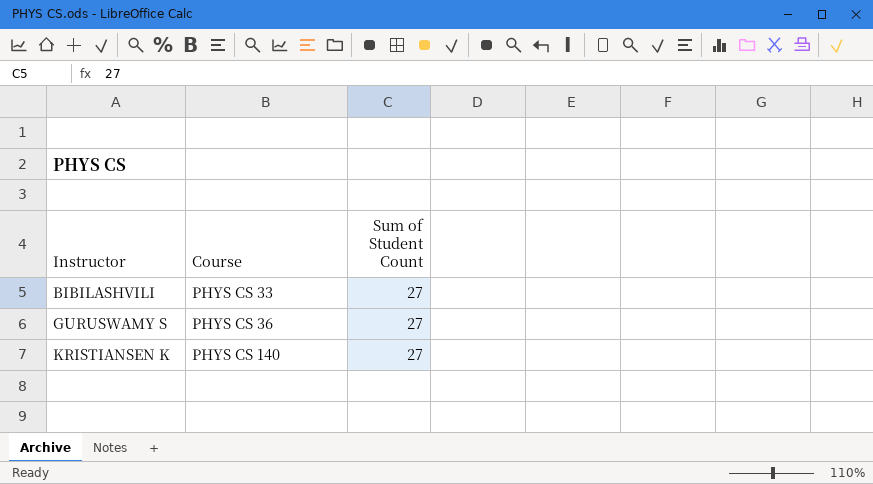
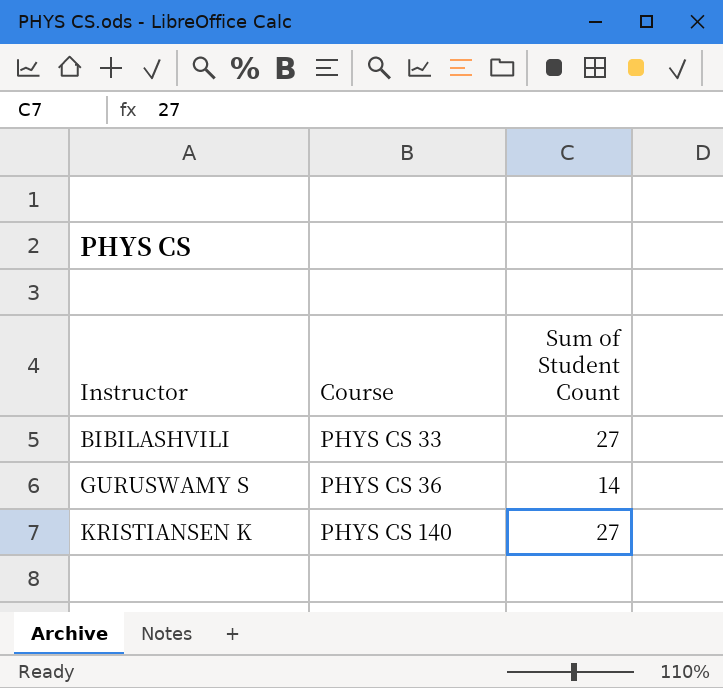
GURUSWAMY S | Sum of Student Count: 27 -> 14

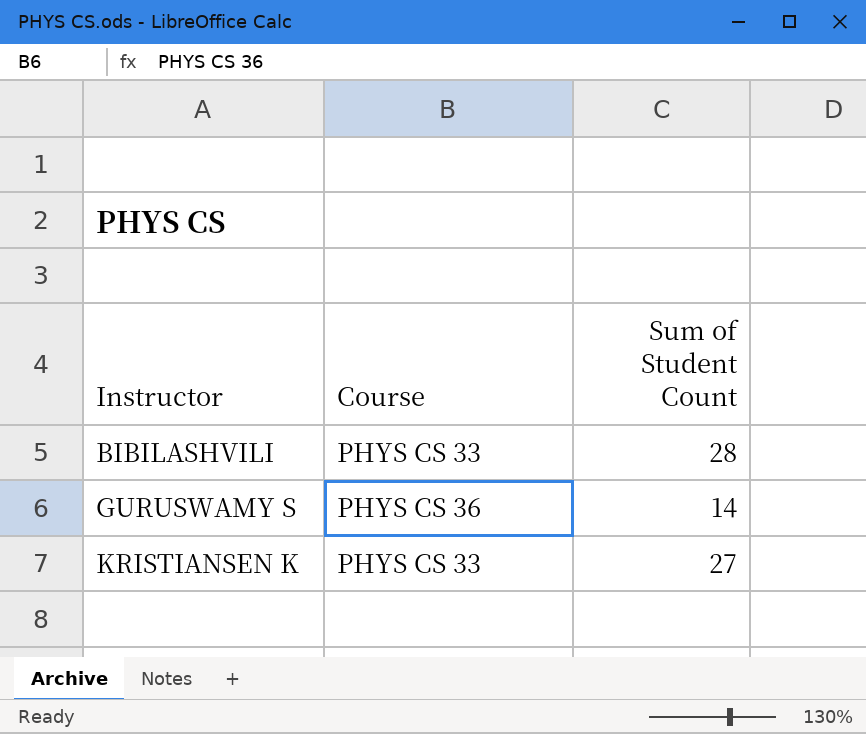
BIBILASHVILI | Sum of Student Count: 27 -> 28
KRISTIANSEN K | Course: PHYS CS 140 -> PHYS CS 33

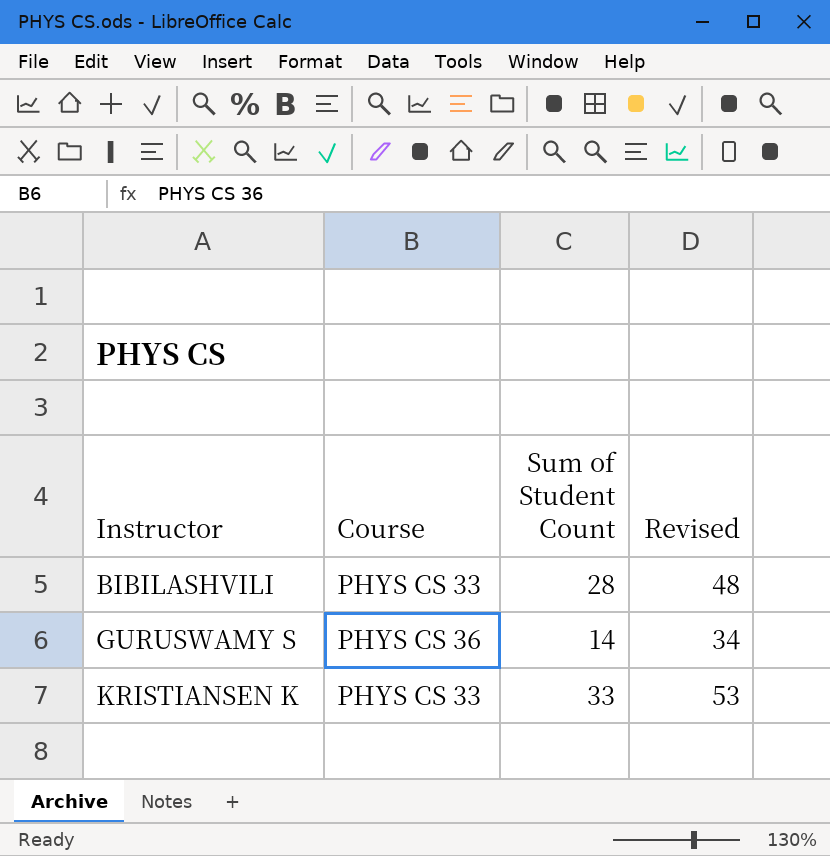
column Revised | formula: none -> [Sum of Student Count] + 20
KRISTIANSEN K | Sum of Student Count: 27 -> 33

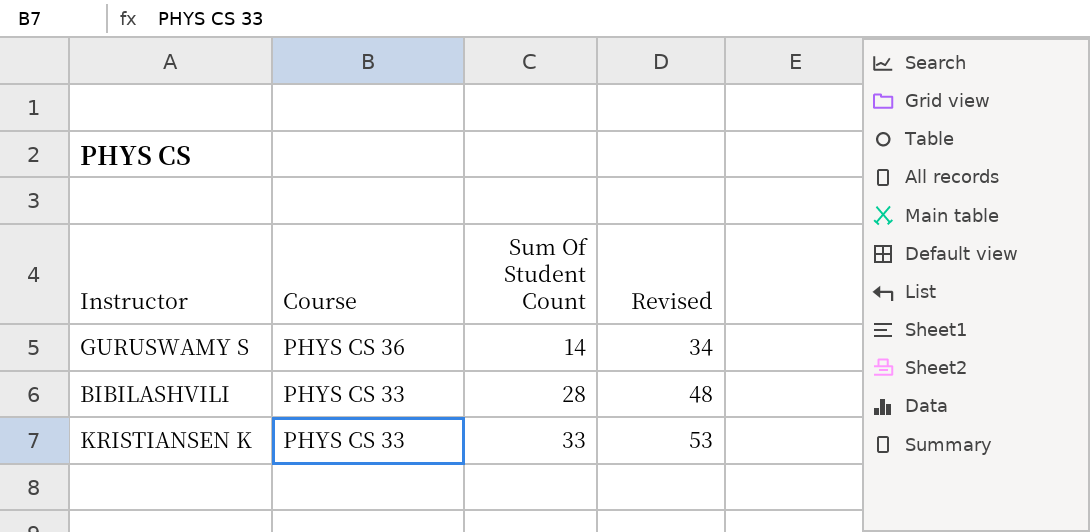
row order: Instructor ascending -> Course descending
column name: Sum of Student Count -> Sum Of Student Count

